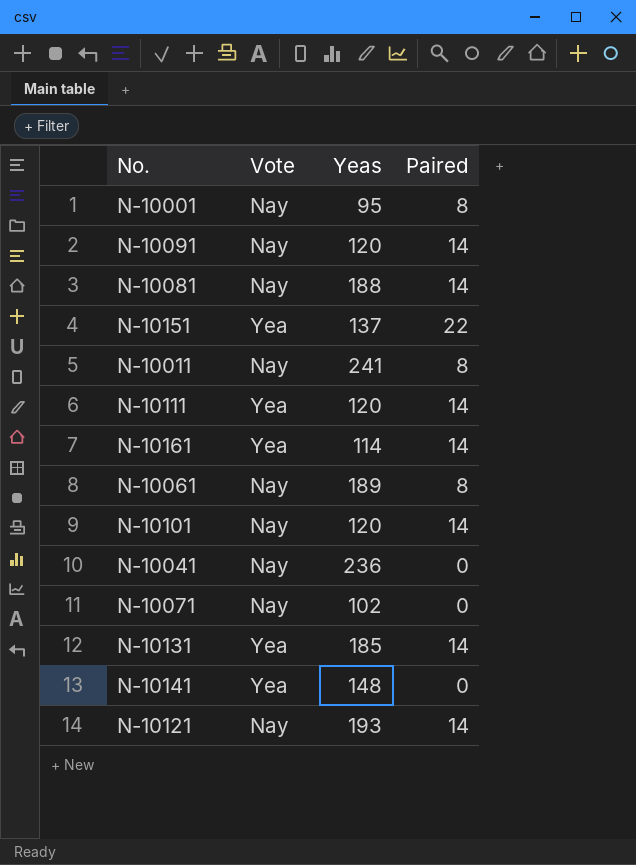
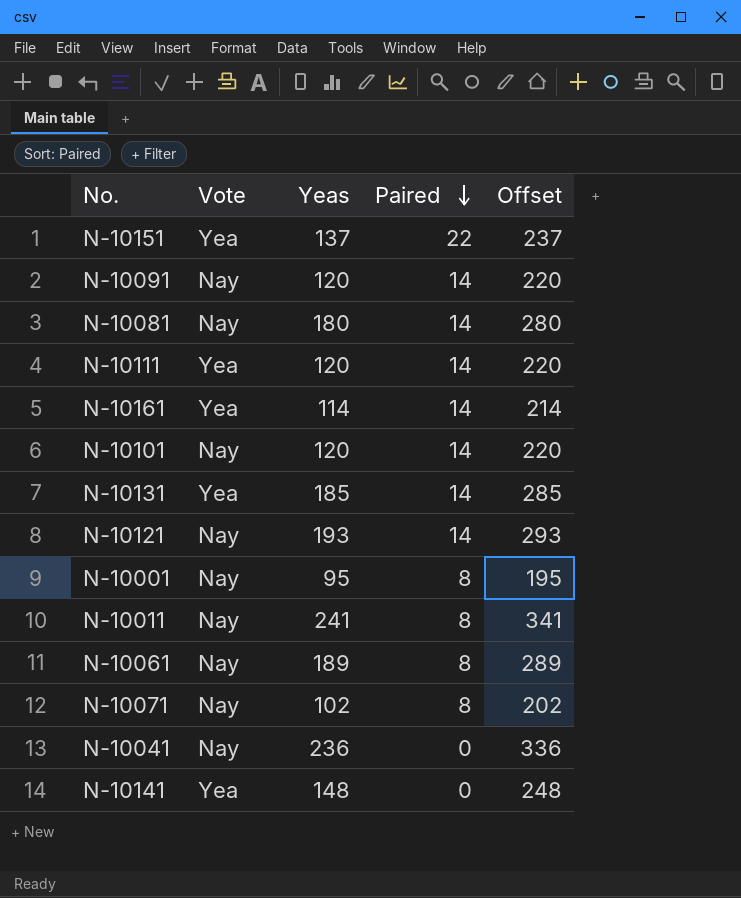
row order: none -> Paired descending
column Offset | formula: none -> [Yeas] + 100
N-10081 | Yeas: 188 -> 180
N-10071 | Paired: 0 -> 8

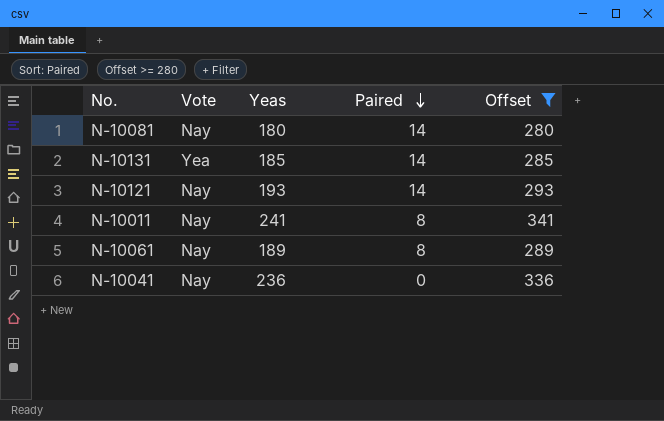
filter: none -> Offset >= 280

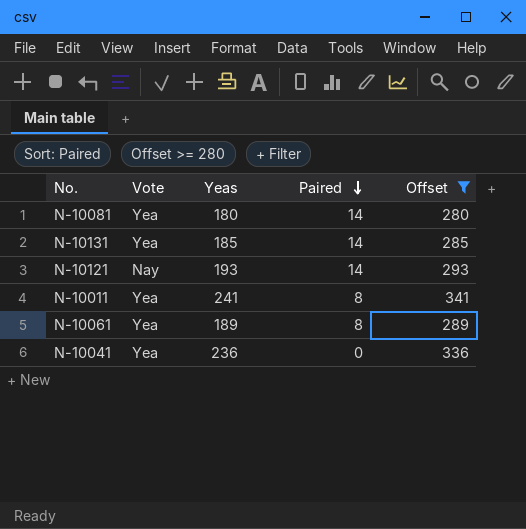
N-10081 | Vote: Nay -> Yea
N-10011 | Vote: Nay -> Yea
N-10061 | Vote: Nay -> Yea
N-10041 | Vote: Nay -> Yea

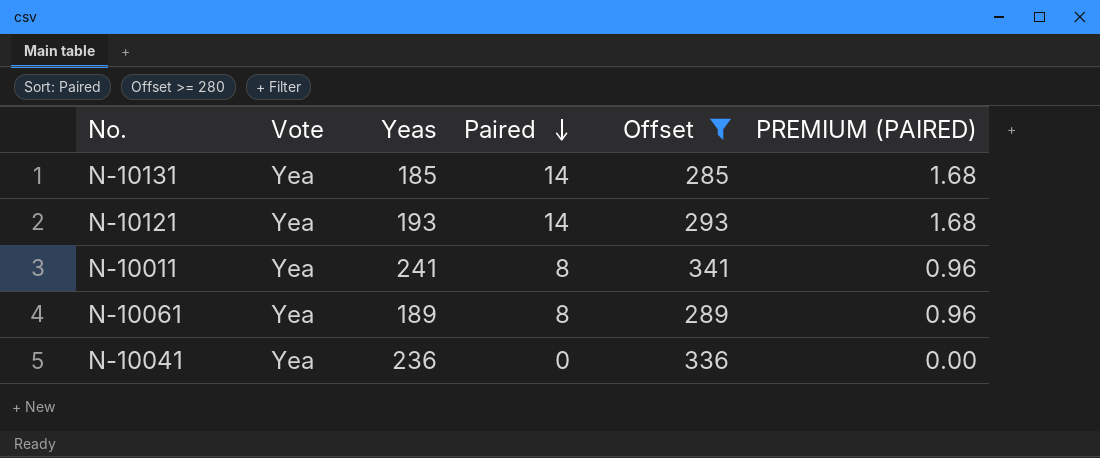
column PREMIUM (PAIRED) | formula: none -> [Paired] * 0.12
row N-10081: Yea | 180 | 14 | 280 -> none
N-10121 | Vote: Nay -> Yea

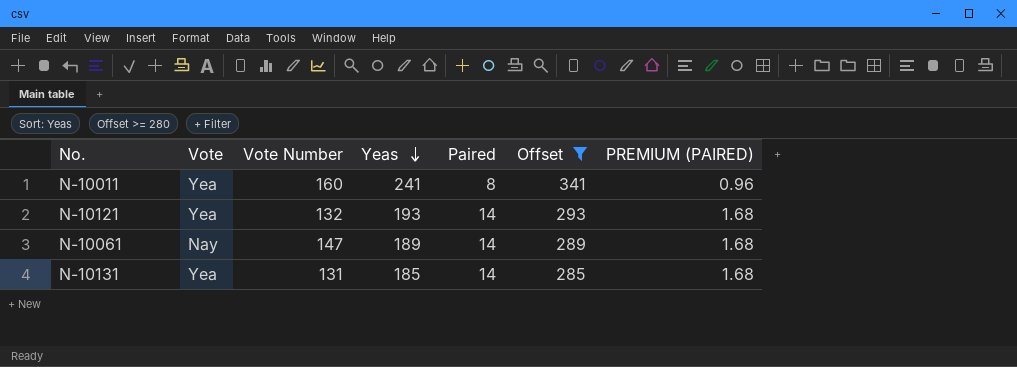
row order: Paired descending -> Yeas descending
column Vote Number | position: none -> 3
row N-10041: Yea | 236 | 0 | 336 | 0.00 -> none
N-10061 | Vote: Yea -> Nay
N-10061 | Paired: 8 -> 14
N-10061 | PREMIUM (PAIRED): 0.96 -> 1.68

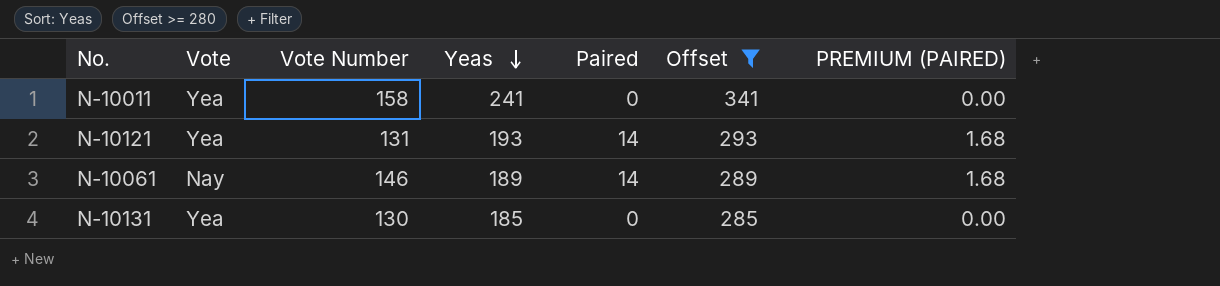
N-10011 | Vote Number: 160 -> 158
N-10011 | Paired: 8 -> 0
N-10011 | PREMIUM (PAIRED): 0.96 -> 0.00
N-10121 | Vote Number: 132 -> 131
N-10061 | Vote Number: 147 -> 146
N-10131 | Vote Number: 131 -> 130
N-10131 | Paired: 14 -> 0
N-10131 | PREMIUM (PAIRED): 1.68 -> 0.00

